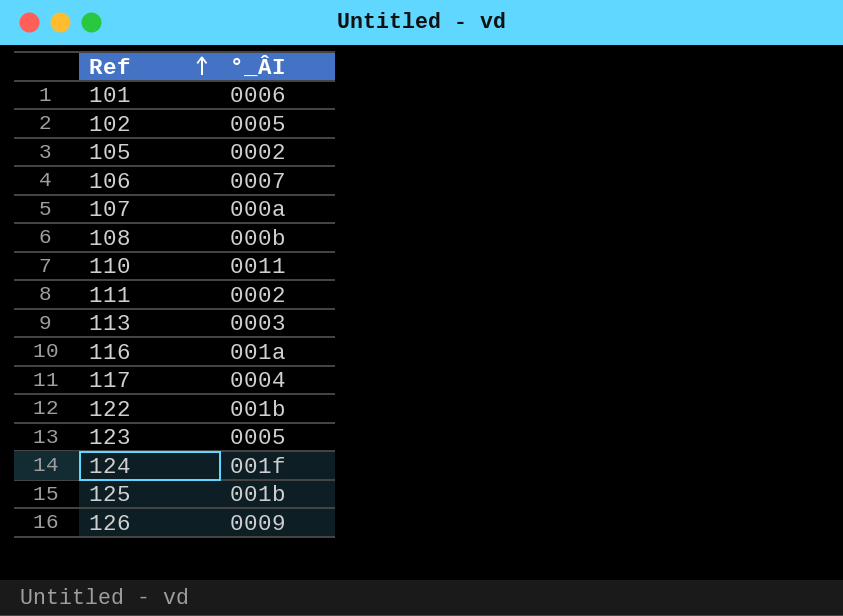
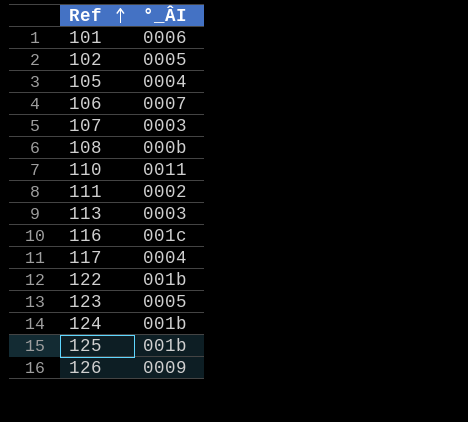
105 | °_ÂI: 0002 -> 0004
107 | °_ÂI: 000a -> 0003
116 | °_ÂI: 001a -> 001c
124 | °_ÂI: 001f -> 001b

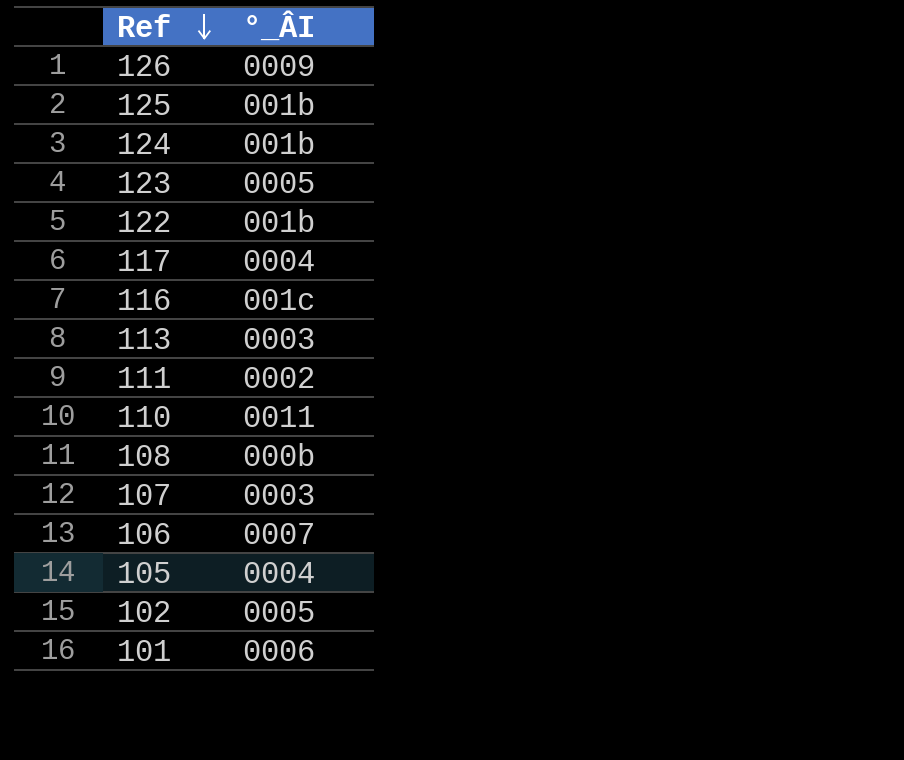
row order: Ref ascending -> Ref descending

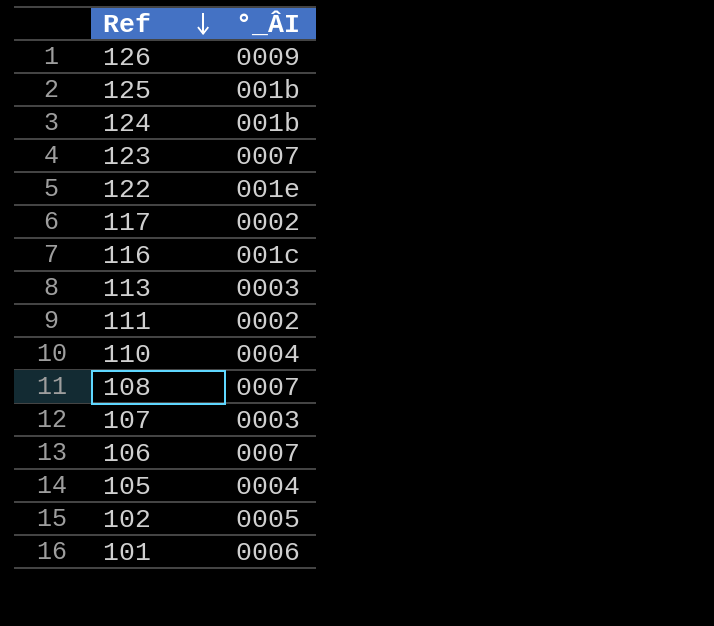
123 | °_ÂI: 0005 -> 0007
122 | °_ÂI: 001b -> 001e
117 | °_ÂI: 0004 -> 0002
110 | °_ÂI: 0011 -> 0004
108 | °_ÂI: 000b -> 0007

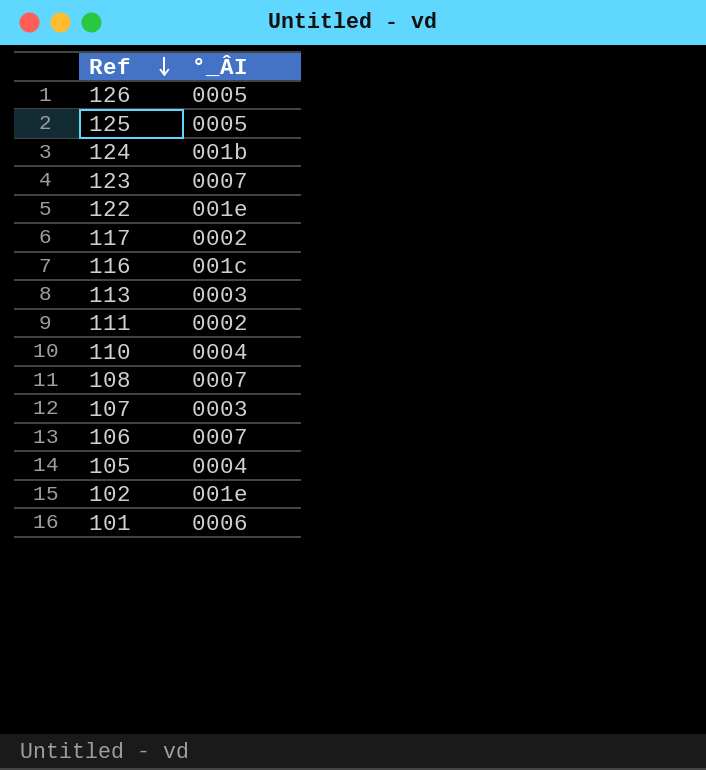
126 | °_ÂI: 0009 -> 0005
125 | °_ÂI: 001b -> 0005
102 | °_ÂI: 0005 -> 001e

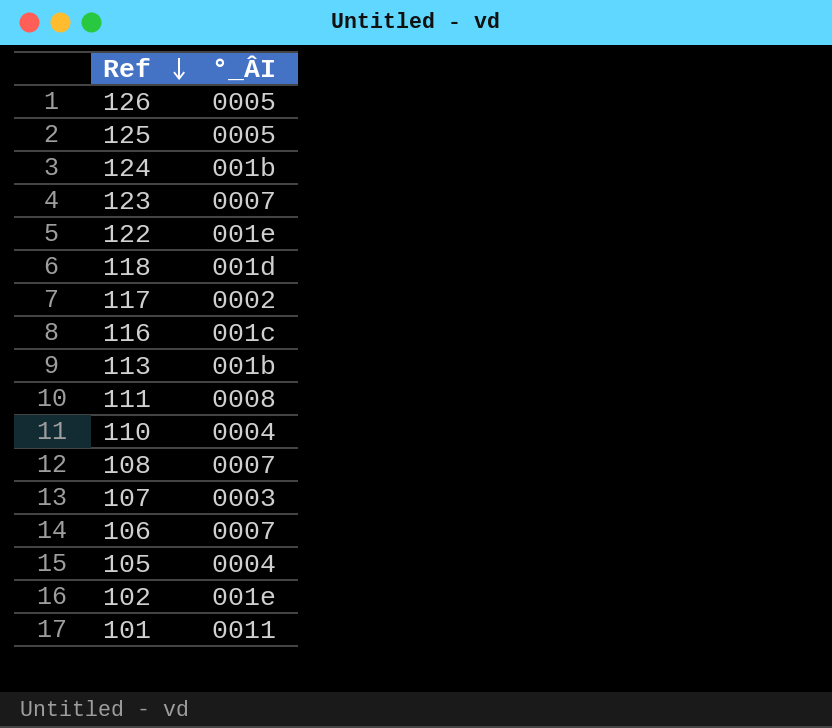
row 118: none -> 001d
113 | °_ÂI: 0003 -> 001b
111 | °_ÂI: 0002 -> 0008
101 | °_ÂI: 0006 -> 0011

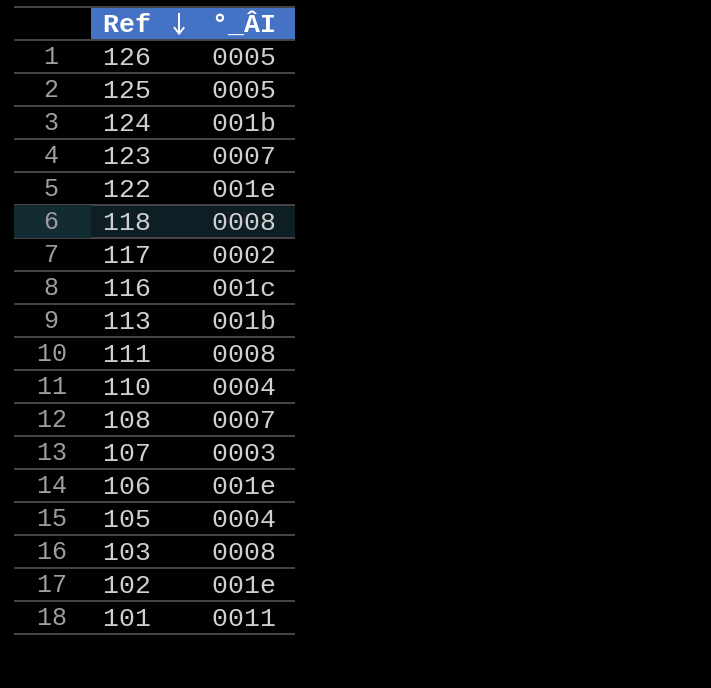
118 | °_ÂI: 001d -> 0008
106 | °_ÂI: 0007 -> 001e
row 103: none -> 0008

